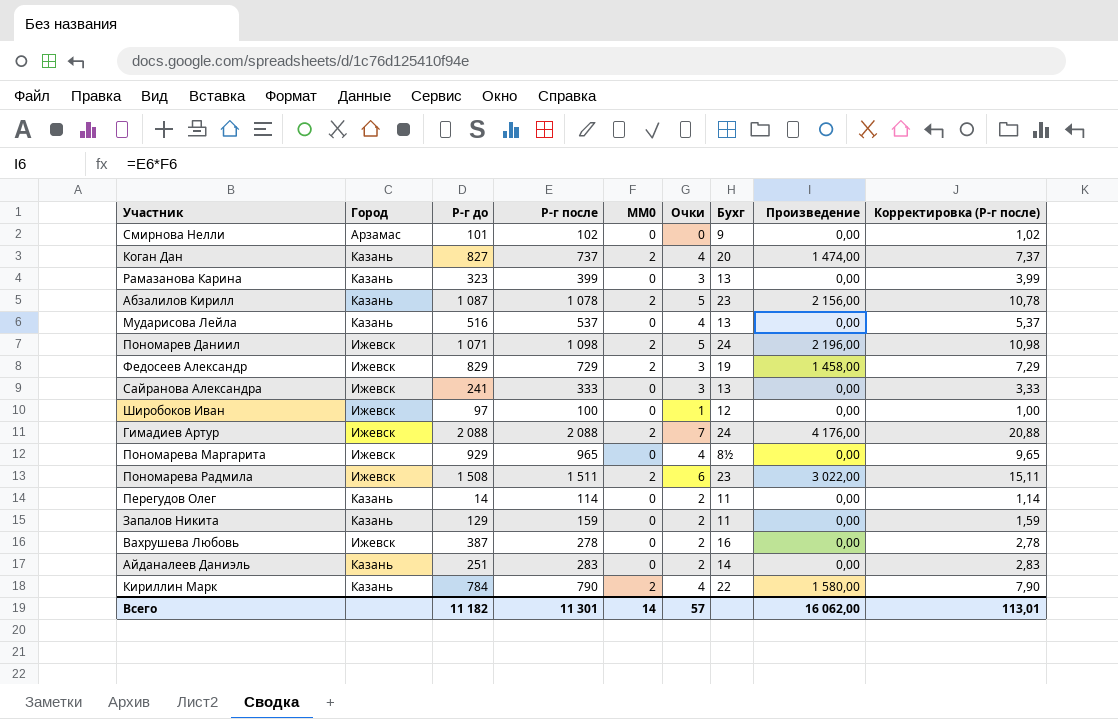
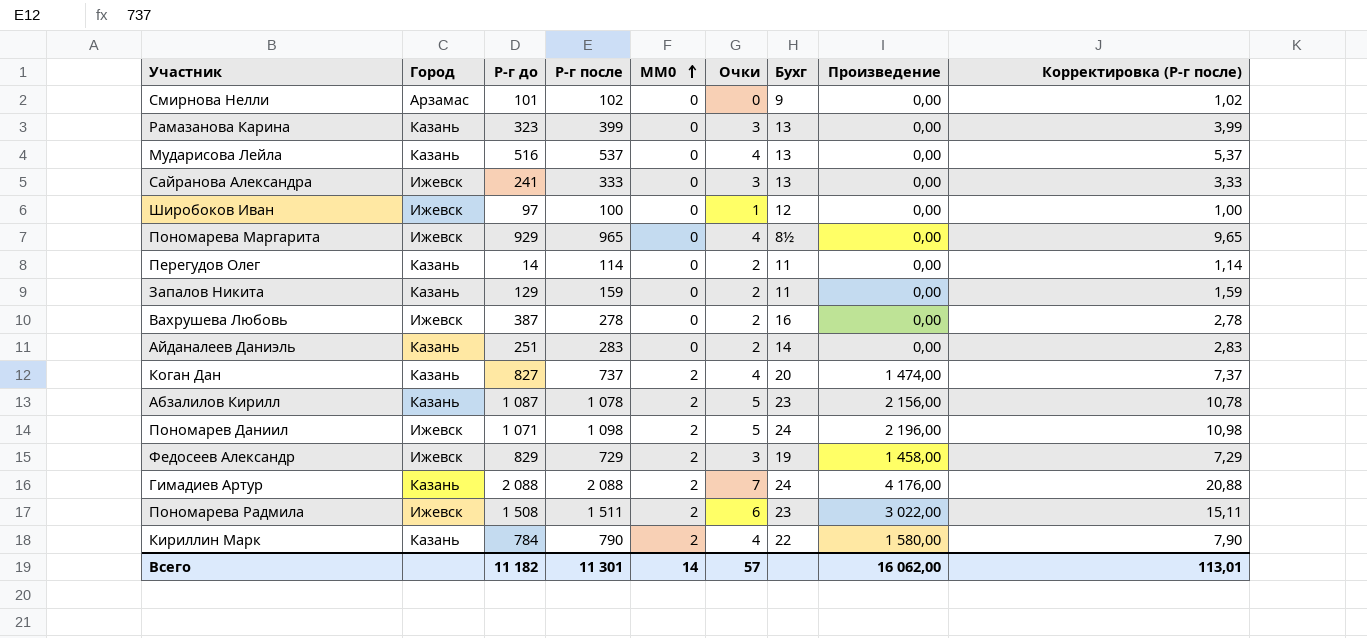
row order: none -> MM0 ascending
Гимадиев Артур | Город: Ижевск -> Казань

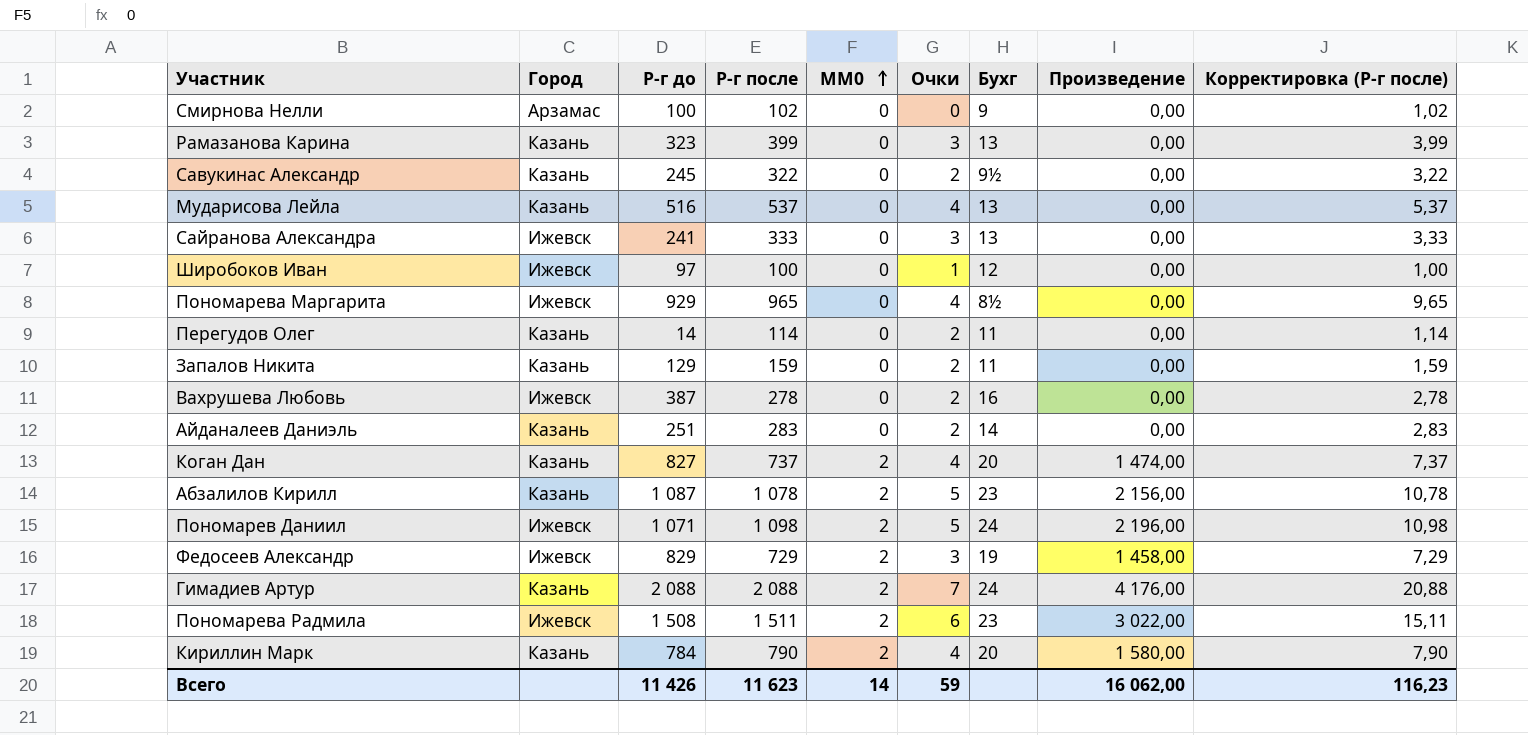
Смирнова Нелли | Р-г до: 101 -> 100
row Савукинас Александр: none -> Казань | 245 | 322 | 0 | 2 | 9½ | 0,00 | 3,22
Кириллин Марк | Бухг: 22 -> 20
Всего | Р-г до: 11 182 -> 11 426
Всего | Р-г после: 11 301 -> 11 623
Всего | Очки: 57 -> 59
Всего | Корректировка (Р-г после): 113,01 -> 116,23

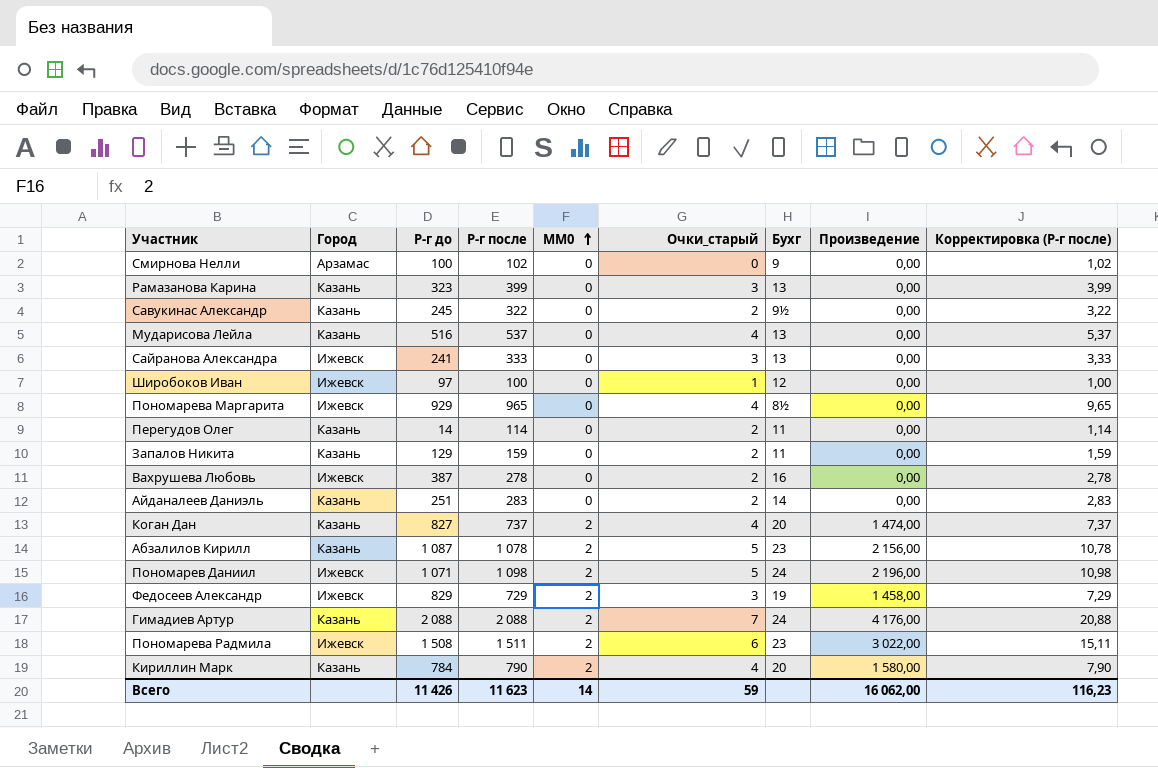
column name: Очки -> Очки_старый

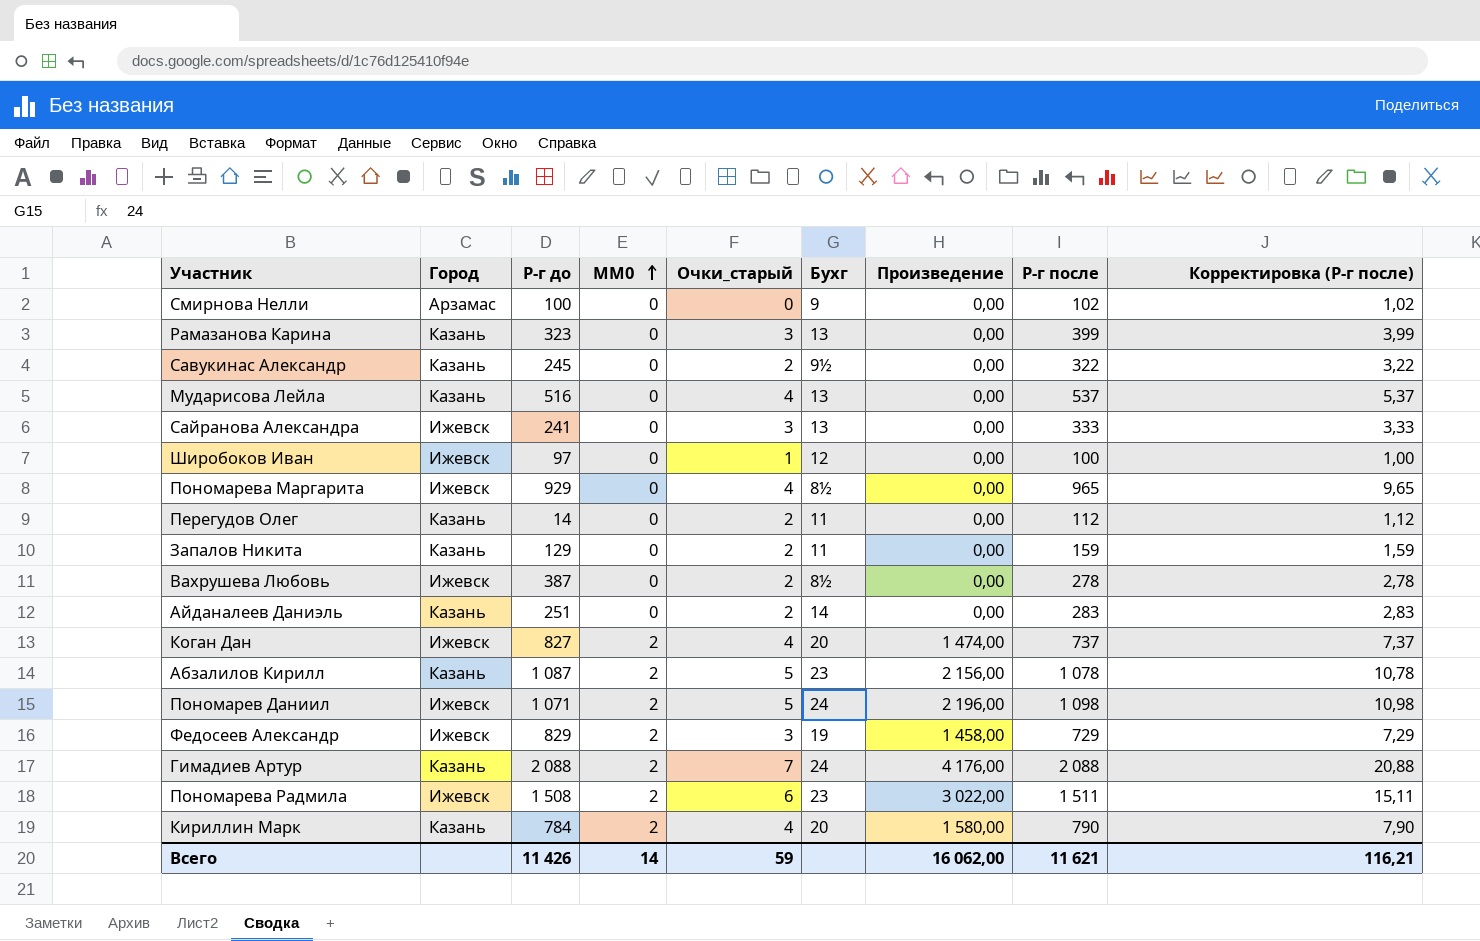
column Р-г после | position: 4 -> 8
Перегудов Олег | Р-г после: 114 -> 112
Перегудов Олег | Корректировка (Р-г после): 1,14 -> 1,12
Вахрушева Любовь | Бухг: 16 -> 8½
Коган Дан | Город: Казань -> Ижевск
Всего | Р-г после: 11 623 -> 11 621
Всего | Корректировка (Р-г после): 116,23 -> 116,21

